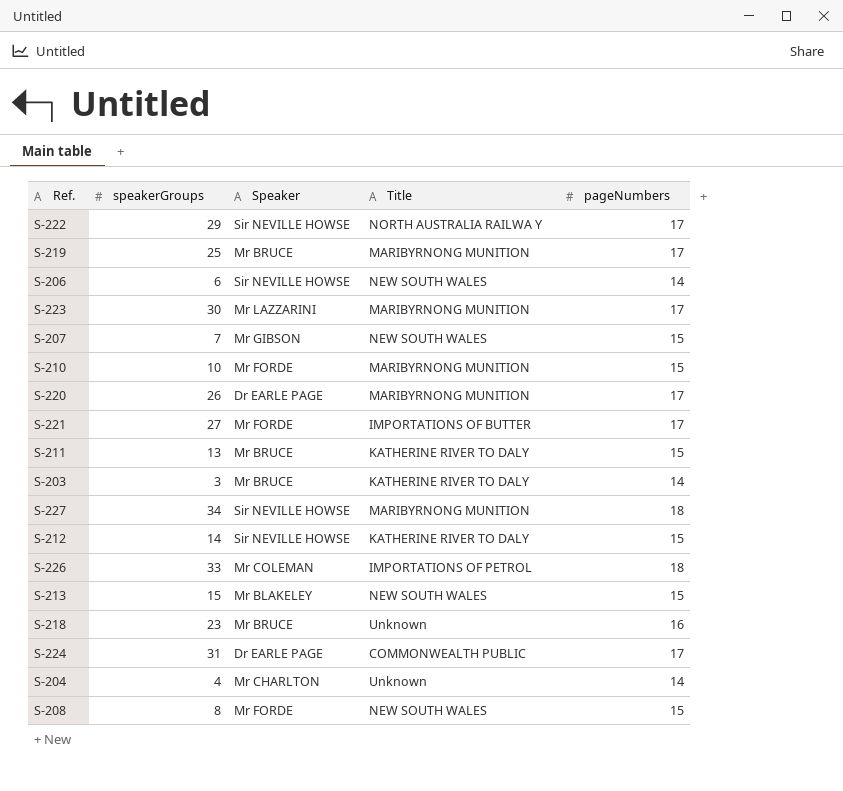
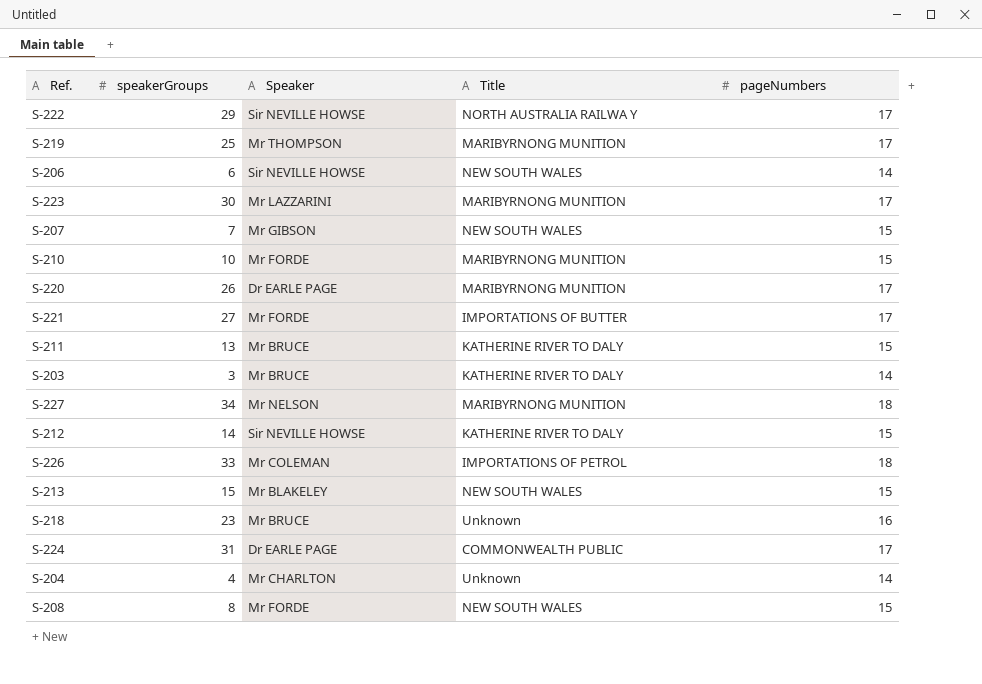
S-219 | Speaker: Mr BRUCE -> Mr THOMPSON
S-227 | Speaker: Sir NEVILLE HOWSE -> Mr NELSON

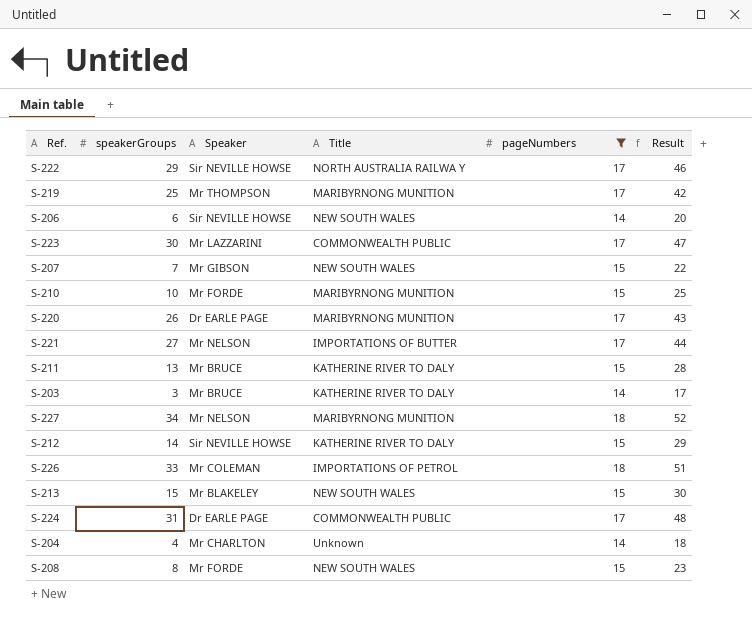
filter: none -> pageNumbers != 16
column Result | formula: none -> [speakerGroups] + [pageNumbers]
S-223 | Title: MARIBYRNONG MUNITION -> COMMONWEALTH PUBLIC
S-221 | Speaker: Mr FORDE -> Mr NELSON

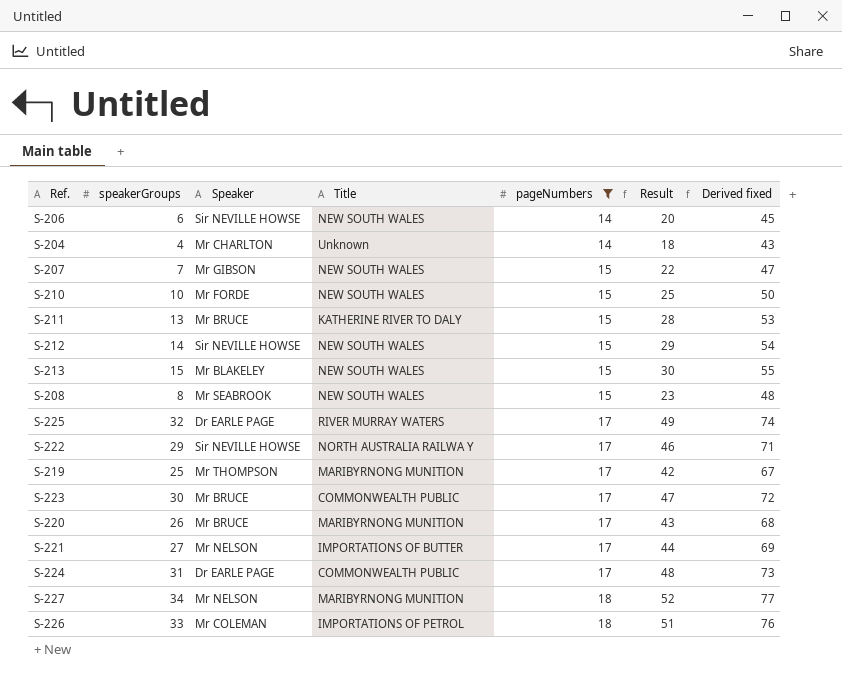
row order: none -> pageNumbers ascending
column Derived fixed | formula: none -> [Result] + 25
row S-203: 3 | Mr BRUCE | KATHERINE RIVER TO DALY | 14 | 17 -> none
S-210 | Title: MARIBYRNONG MUNITION -> NEW SOUTH WALES
S-212 | Title: KATHERINE RIVER TO DALY -> NEW SOUTH WALES
S-208 | Speaker: Mr FORDE -> Mr SEABROOK
row S-225: none -> 32 | Dr EARLE PAGE | RIVER MURRAY WATERS | 17 | 49 | 74
S-223 | Speaker: Mr LAZZARINI -> Mr BRUCE
S-220 | Speaker: Dr EARLE PAGE -> Mr BRUCE

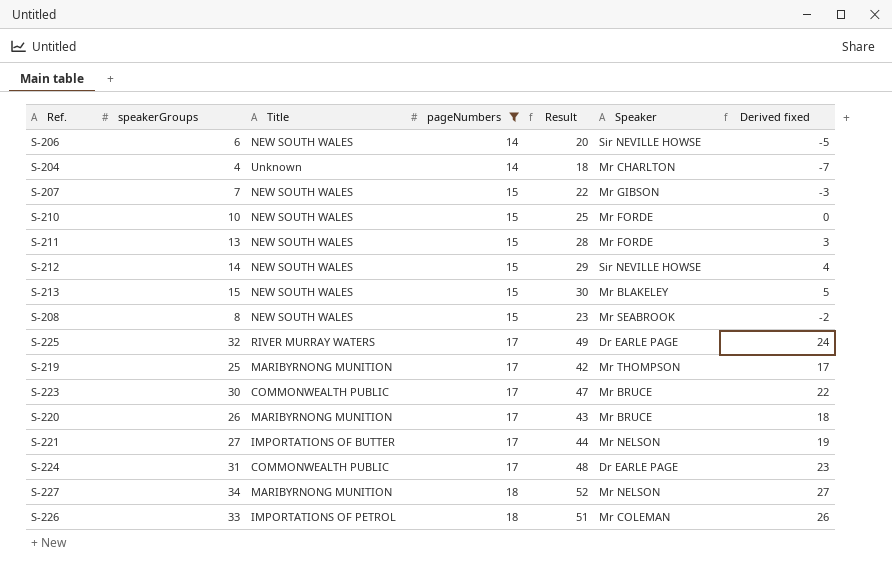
column Speaker | position: 3 -> 6
column Derived fixed | formula: [Result] + 25 -> [Result] - 25
row S-222: 29 | Sir NEVILLE HOWSE | NORTH AUSTRALIA RAILWA Y | 17 | 46 | 71 -> none
S-211 | Title: KATHERINE RIVER TO DALY -> NEW SOUTH WALES
S-211 | Speaker: Mr BRUCE -> Mr FORDE

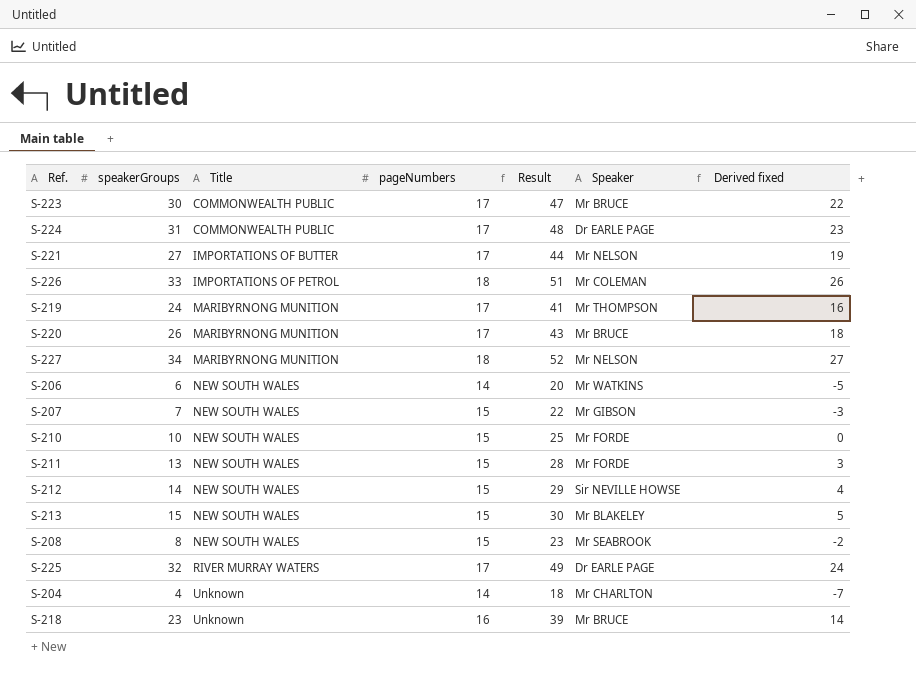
filter: pageNumbers != 16 -> none
row order: pageNumbers ascending -> Title ascending
S-219 | speakerGroups: 25 -> 24
S-219 | Result: 42 -> 41
S-219 | Derived fixed: 17 -> 16
S-206 | Speaker: Sir NEVILLE HOWSE -> Mr WATKINS

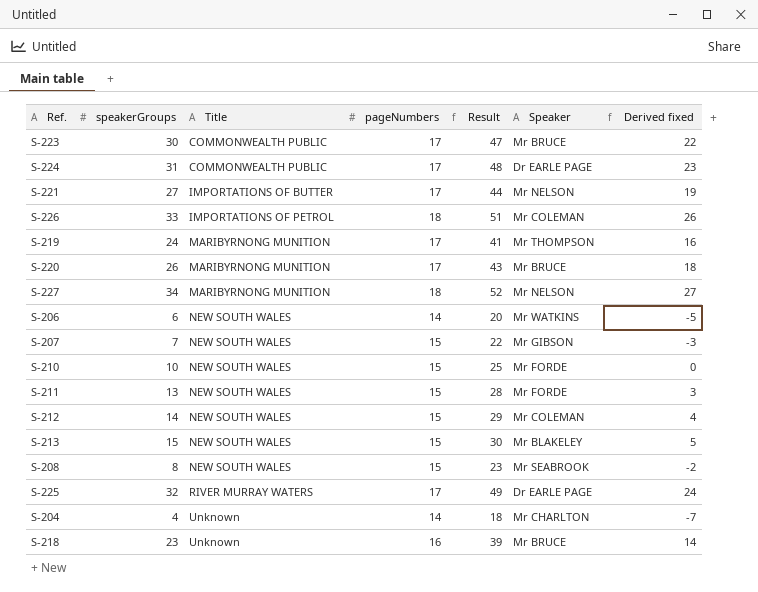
S-212 | Speaker: Sir NEVILLE HOWSE -> Mr COLEMAN

